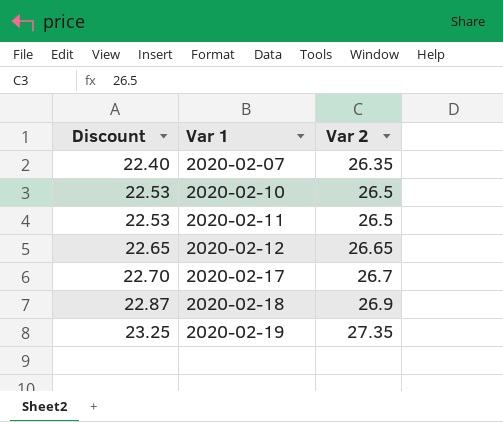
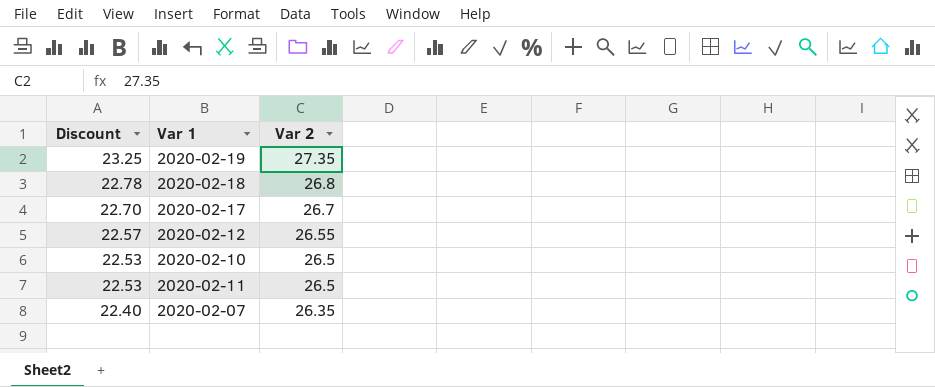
row order: Discount ascending -> Discount descending
2020-02-18 | Discount: 22.87 -> 22.78
2020-02-18 | Var 2: 26.9 -> 26.8
2020-02-12 | Discount: 22.65 -> 22.57
2020-02-12 | Var 2: 26.65 -> 26.55

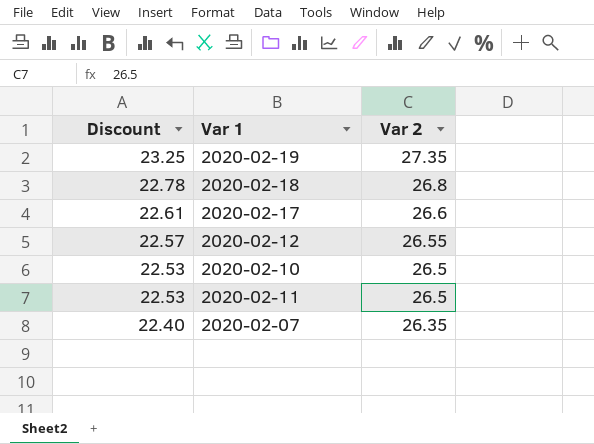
2020-02-17 | Discount: 22.70 -> 22.61
2020-02-17 | Var 2: 26.7 -> 26.6

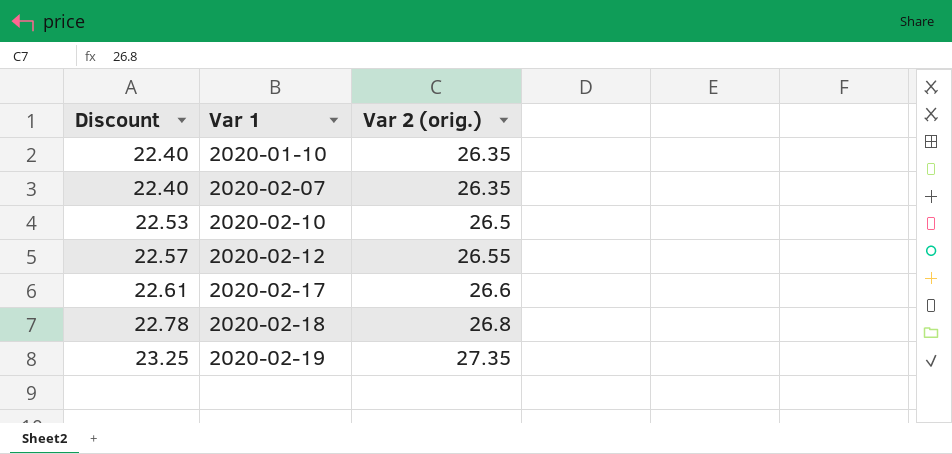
row order: Discount descending -> Discount ascending
column name: Var 2 -> Var 2 (orig.)
row 2020-02-11: 22.53 | 26.5 -> none
row 2020-01-10: none -> 22.40 | 26.35

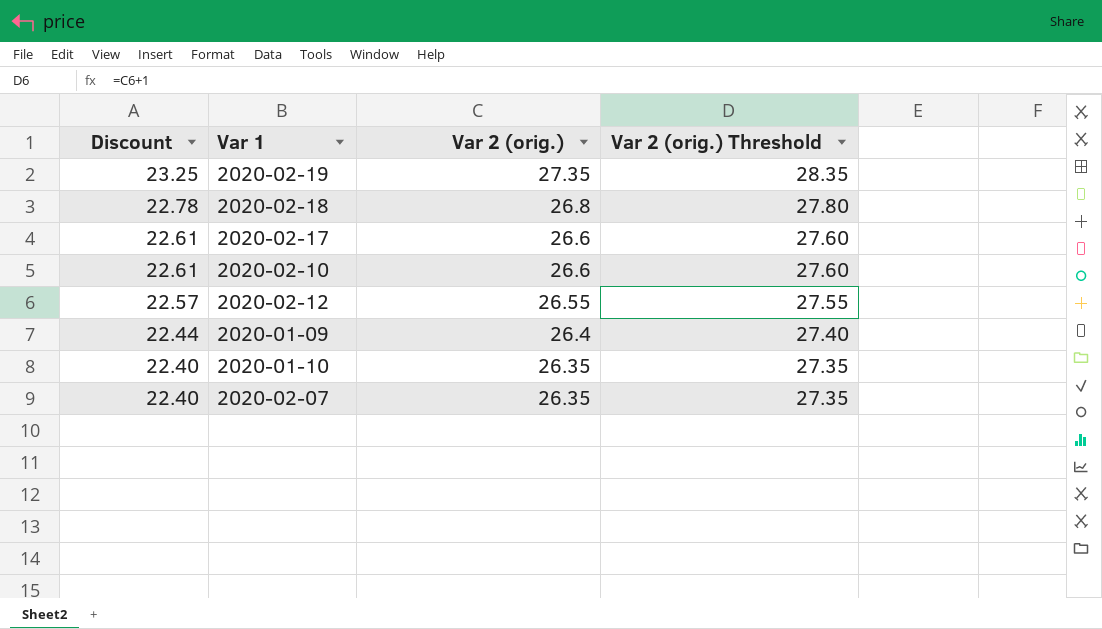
row order: Discount ascending -> Discount descending
column Var 2 (orig.) Threshold | formula: none -> [Var 2 (orig.)] + 1
2020-02-10 | Discount: 22.53 -> 22.61
2020-02-10 | Var 2 (orig.): 26.5 -> 26.6
row 2020-01-09: none -> 22.44 | 26.4 | 27.40

